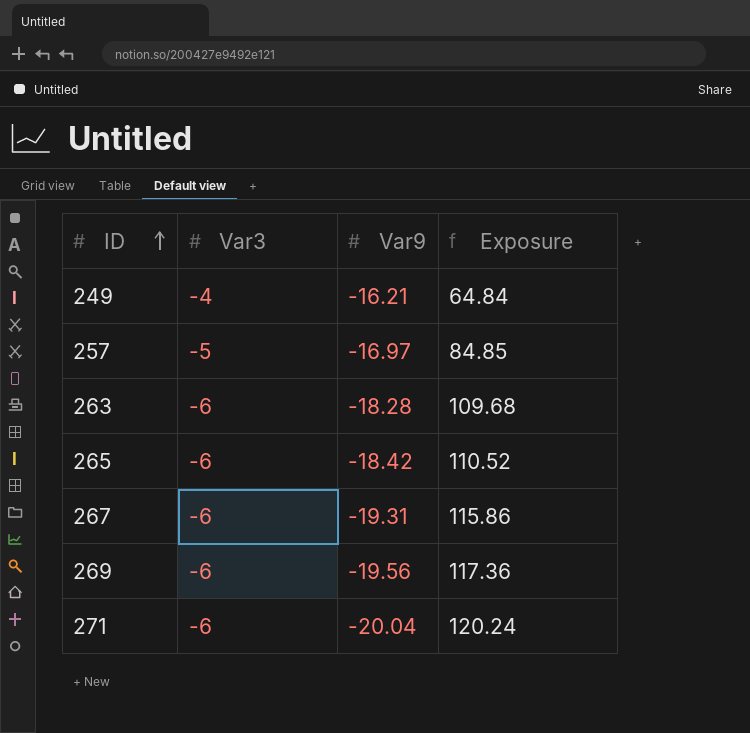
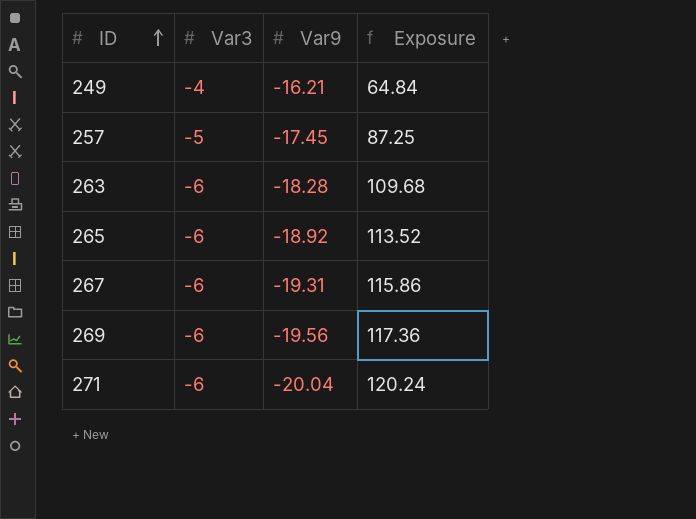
257 | Var9: -16.97 -> -17.45
257 | Exposure: 84.85 -> 87.25
265 | Var9: -18.42 -> -18.92
265 | Exposure: 110.52 -> 113.52

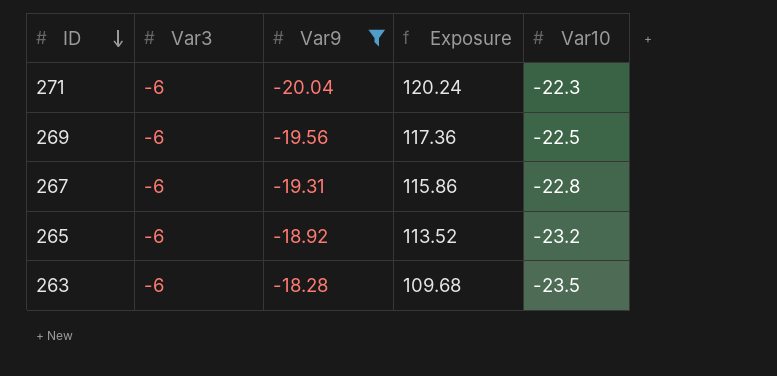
filter: none -> Var9 <= -18.28
row order: ID ascending -> ID descending
column Var10 | position: none -> 5

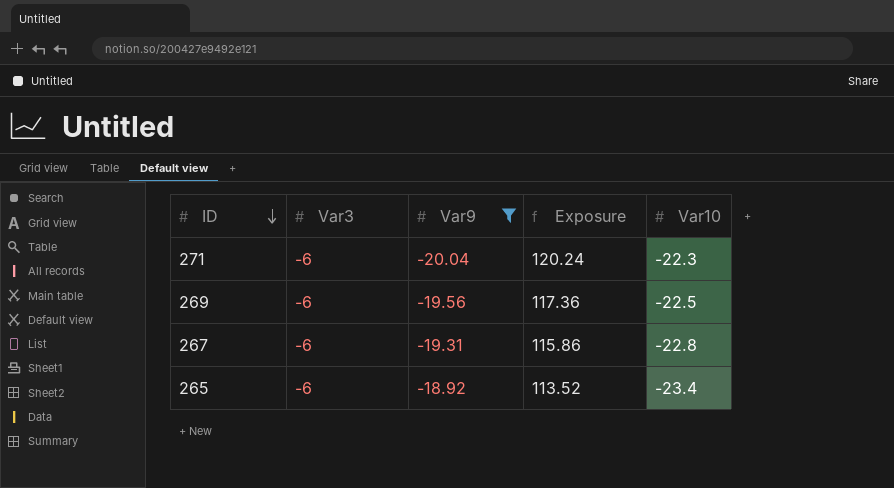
row 263: -6 | -18.28 | 109.68 | -23.5 -> none
265 | Var10: -23.2 -> -23.4

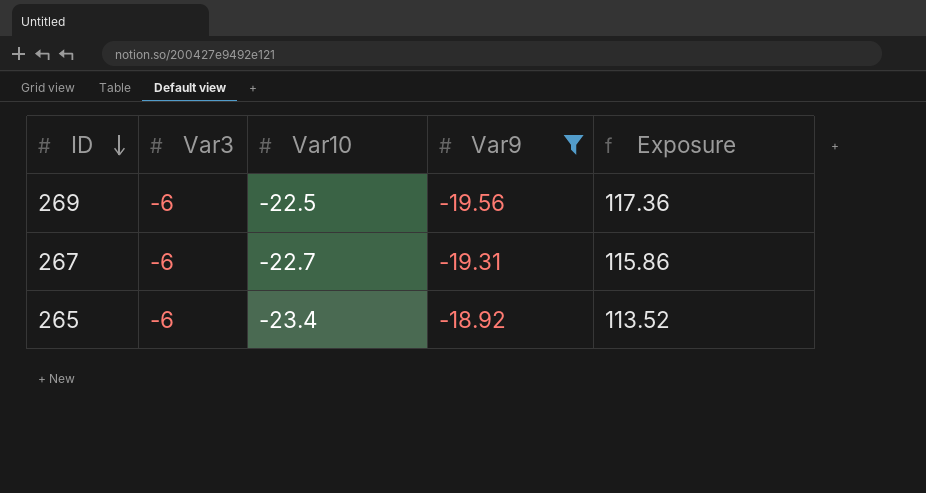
column Var10 | position: 5 -> 3
row 271: -6 | -20.04 | 120.24 | -22.3 -> none
267 | Var10: -22.8 -> -22.7

